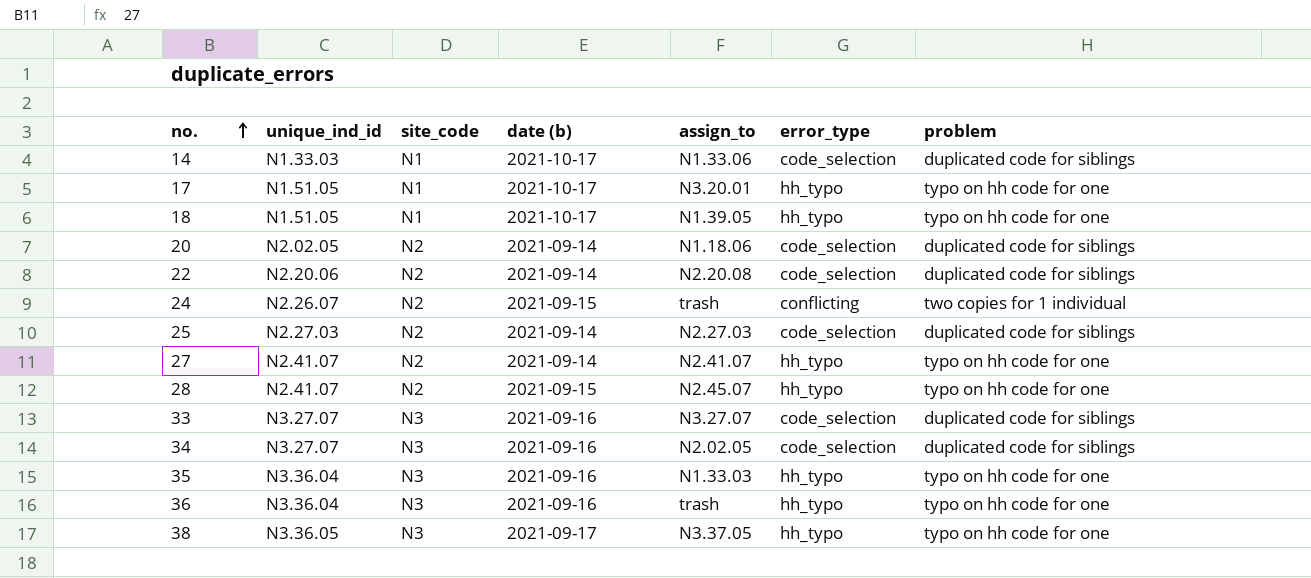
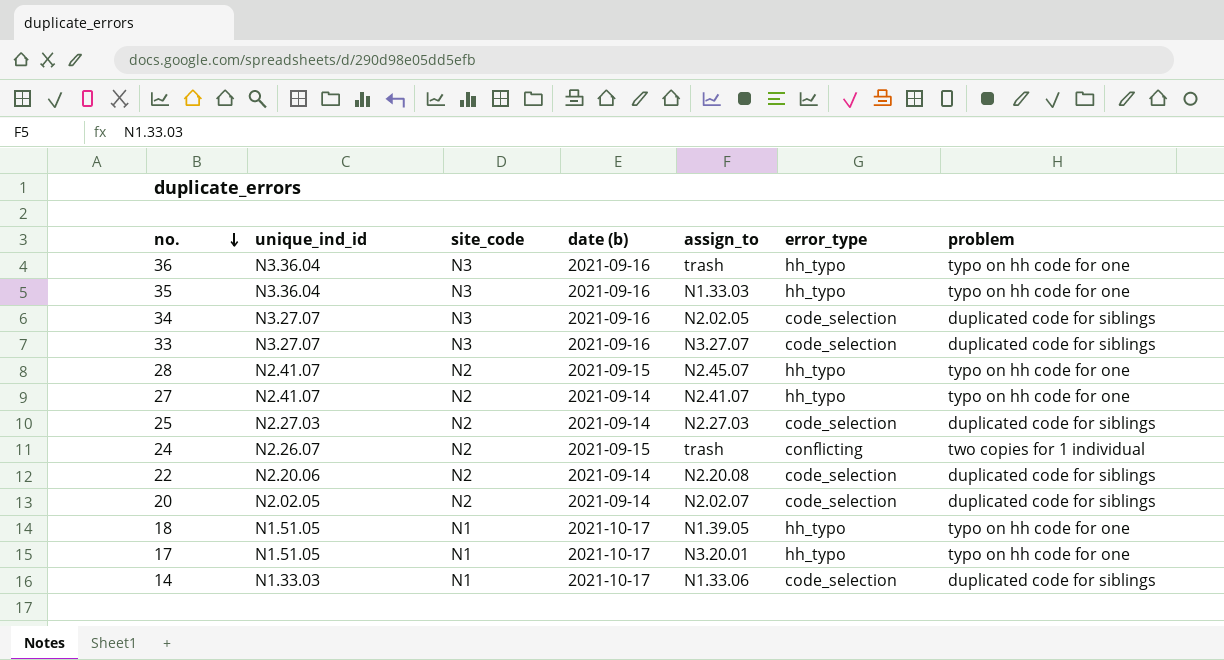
row order: no. ascending -> no. descending
row 38: N3.36.05 | N3 | 2021-09-17 | N3.37.05 | hh_typo | typo on hh code for one -> none
20 | assign_to: N1.18.06 -> N2.02.07

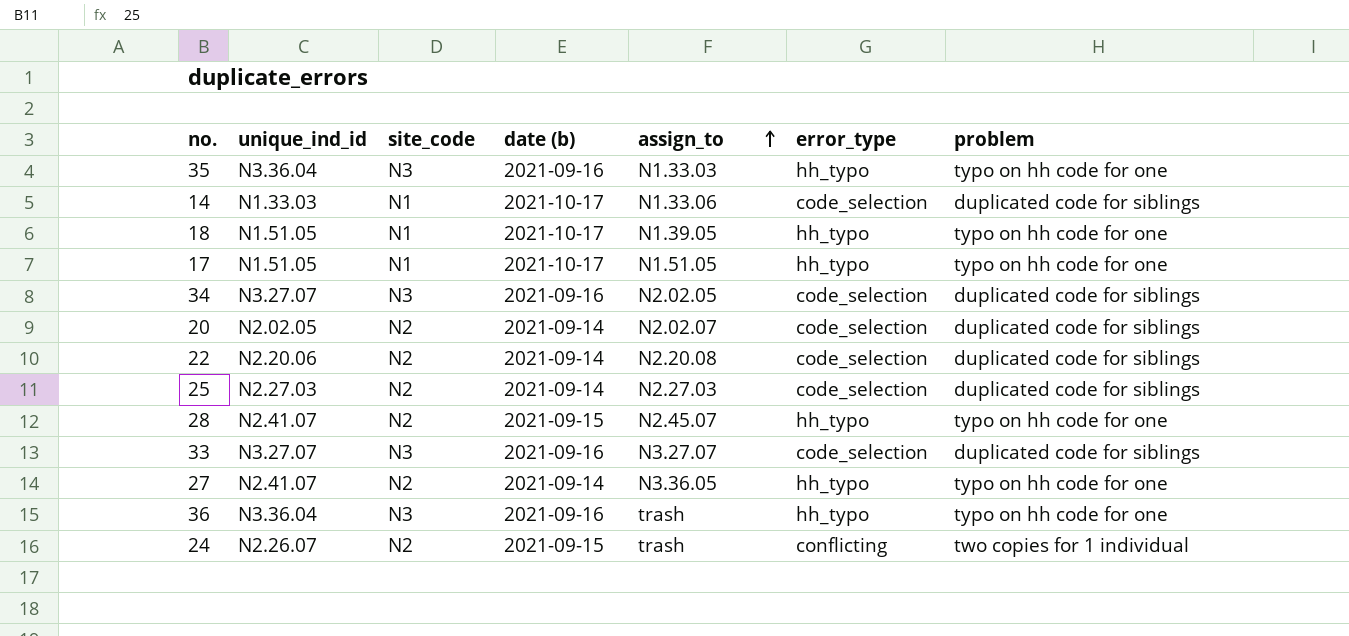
row order: no. descending -> assign_to ascending
17 | assign_to: N3.20.01 -> N1.51.05
27 | assign_to: N2.41.07 -> N3.36.05

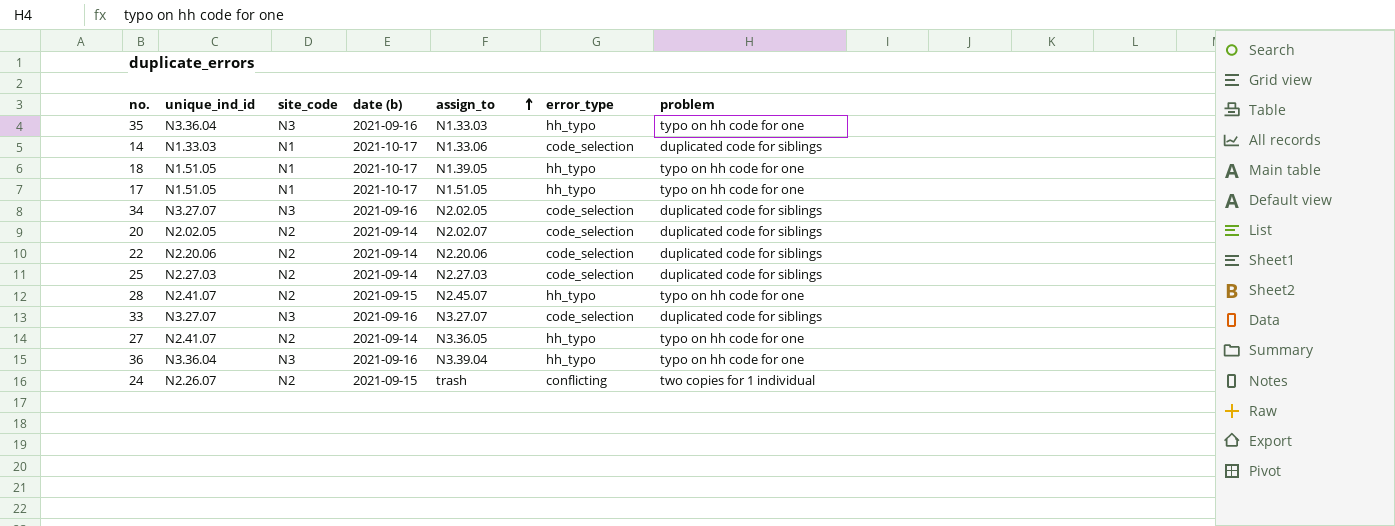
22 | assign_to: N2.20.08 -> N2.20.06
36 | assign_to: trash -> N3.39.04

